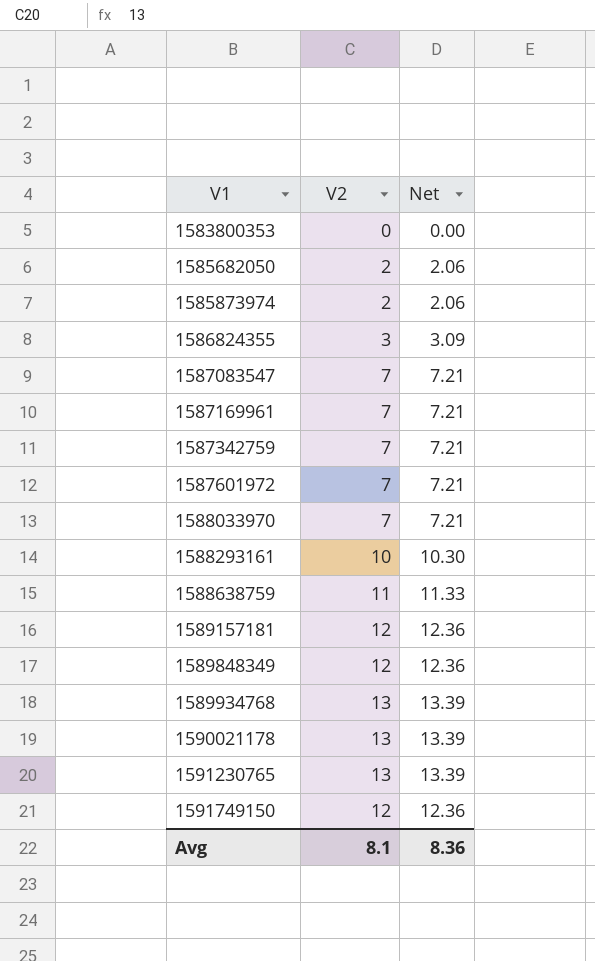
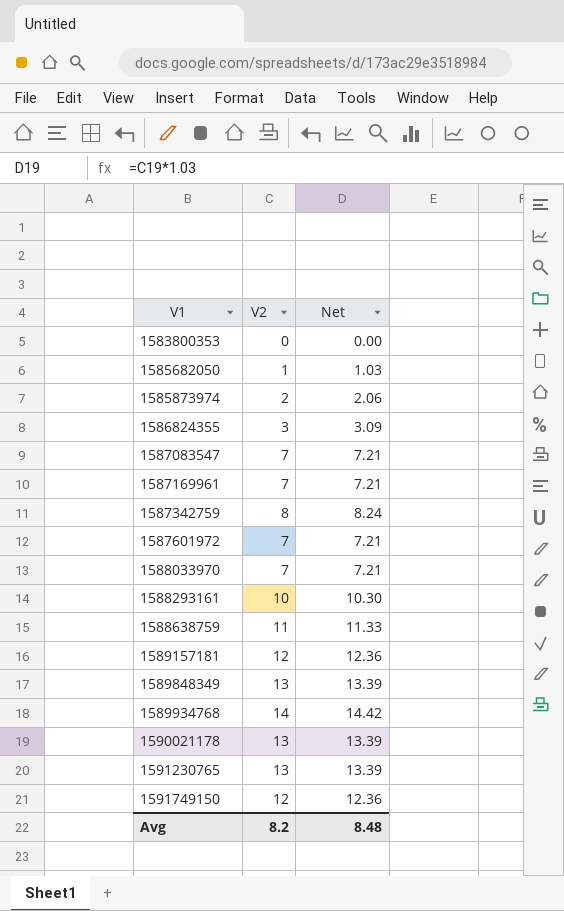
1585682050 | V2: 2 -> 1
1585682050 | Net: 2.06 -> 1.03
1587342759 | V2: 7 -> 8
1587342759 | Net: 7.21 -> 8.24
1589848349 | V2: 12 -> 13
1589848349 | Net: 12.36 -> 13.39
1589934768 | V2: 13 -> 14
1589934768 | Net: 13.39 -> 14.42
Avg | V2: 8.1 -> 8.2
Avg | Net: 8.36 -> 8.48

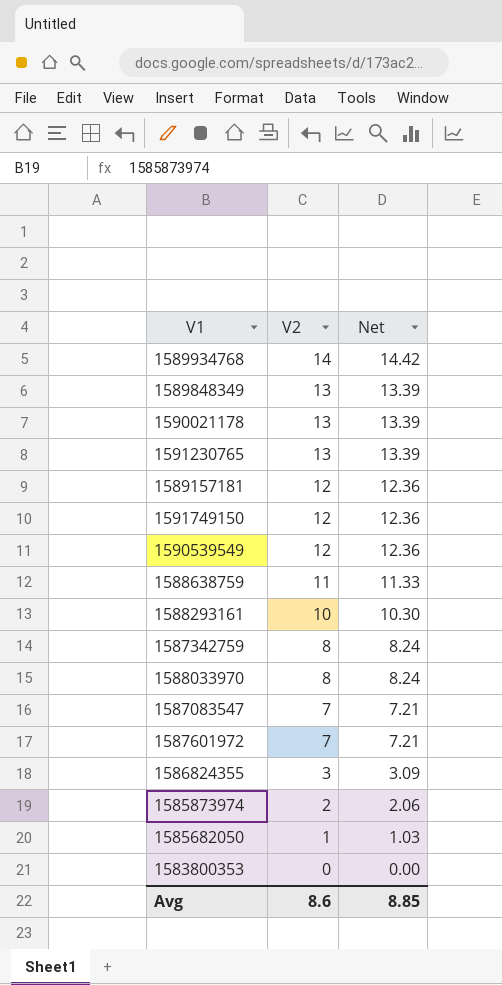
row order: V1 ascending -> V2 descending
row 1587169961: 7 | 7.21 -> none
row 1590539549: none -> 12 | 12.36
1588033970 | V2: 7 -> 8
1588033970 | Net: 7.21 -> 8.24
Avg | V2: 8.2 -> 8.6
Avg | Net: 8.48 -> 8.85

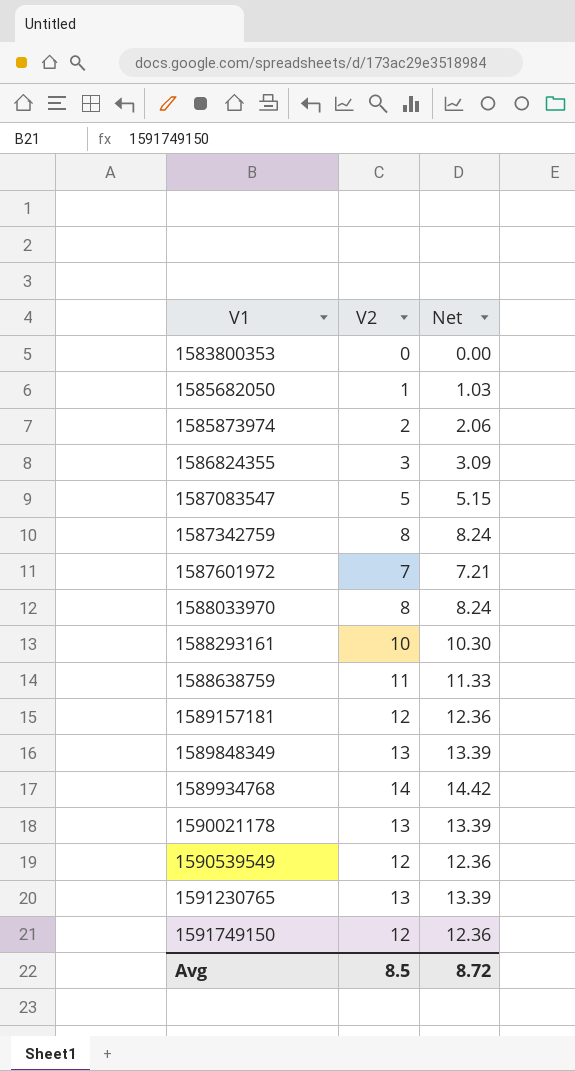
row order: V2 descending -> V1 ascending
1587083547 | V2: 7 -> 5
1587083547 | Net: 7.21 -> 5.15
Avg | V2: 8.6 -> 8.5
Avg | Net: 8.85 -> 8.72

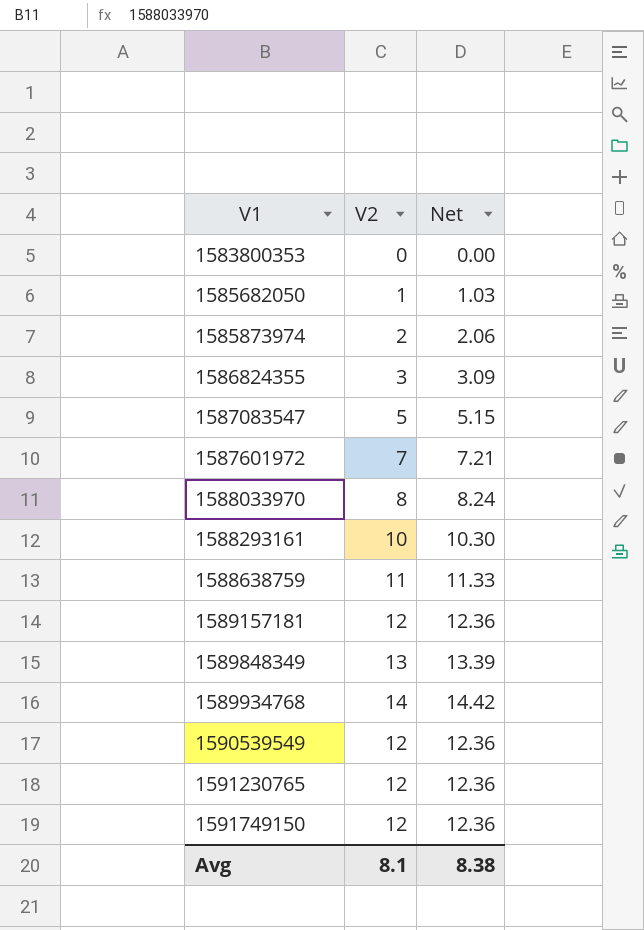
row 1587342759: 8 | 8.24 -> none
row 1590021178: 13 | 13.39 -> none
1591230765 | V2: 13 -> 12
1591230765 | Net: 13.39 -> 12.36
Avg | V2: 8.5 -> 8.1
Avg | Net: 8.72 -> 8.38

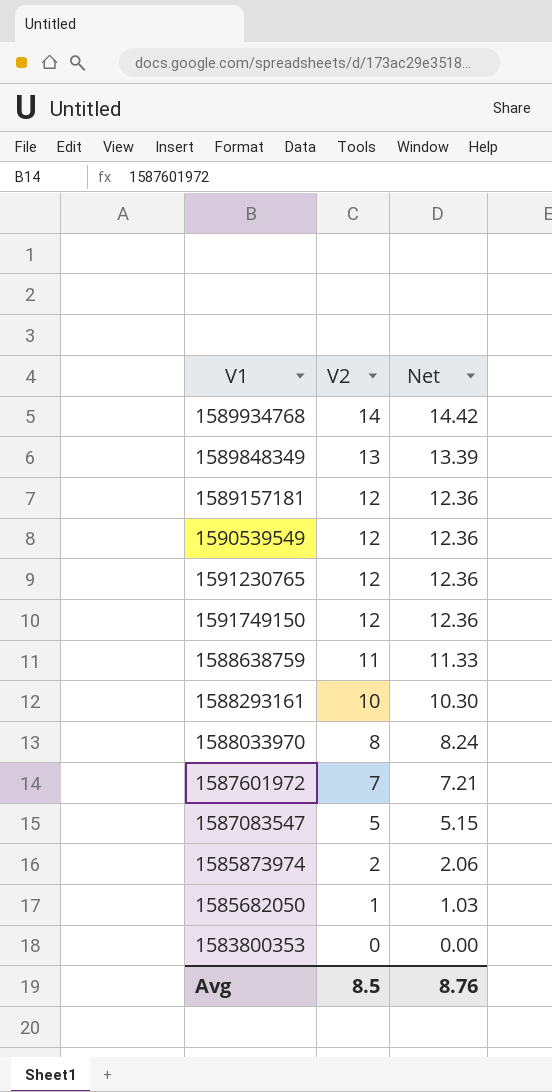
row order: V1 ascending -> V2 descending
row 1586824355: 3 | 3.09 -> none
Avg | V2: 8.1 -> 8.5
Avg | Net: 8.38 -> 8.76

